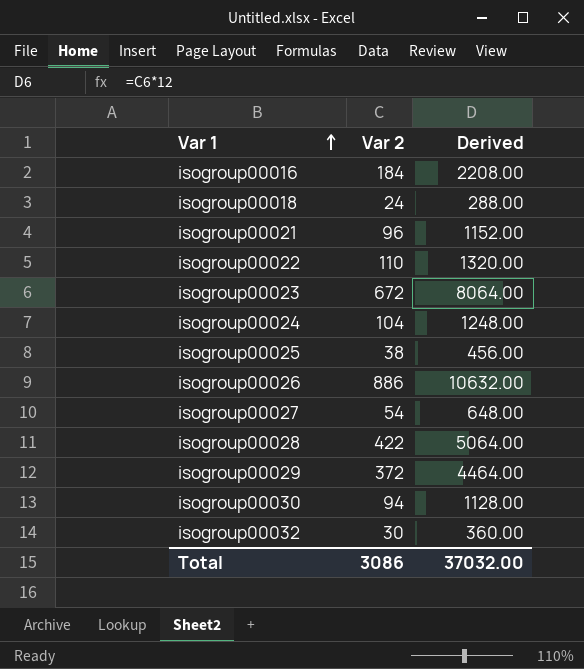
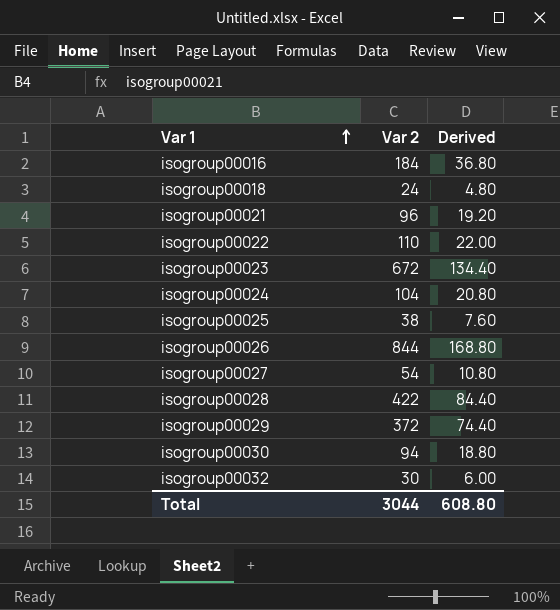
column Derived | formula: [Var 2] * 12 -> [Var 2] * 0.2
isogroup00026 | Var 2: 886 -> 844
Total | Var 2: 3086 -> 3044
Total | Derived: 37032.00 -> 608.80

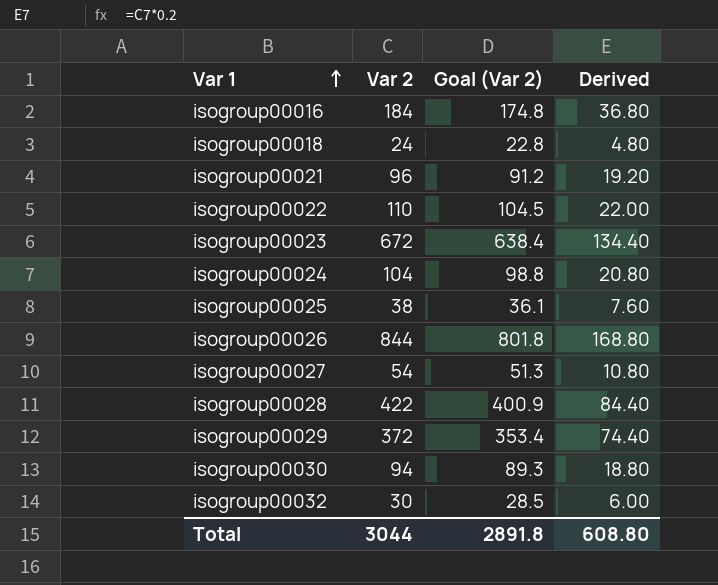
column Goal (Var 2) | formula: none -> [Var 2] * 0.95

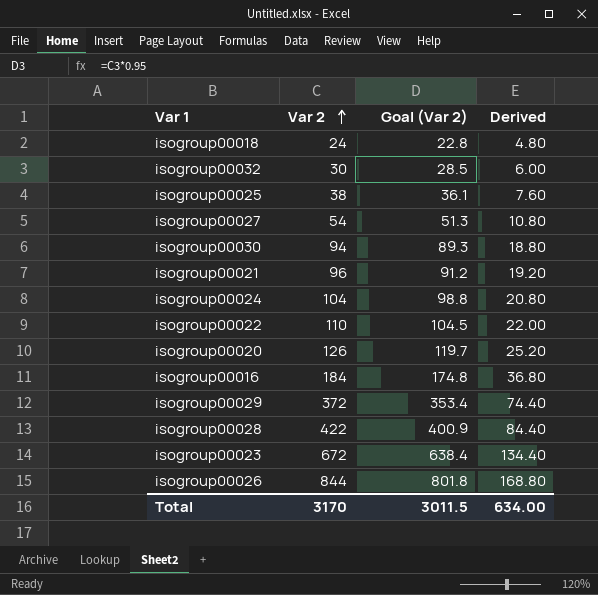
row order: Var 1 ascending -> Var 2 ascending
row isogroup00020: none -> 126 | 119.7 | 25.20
Total | Var 2: 3044 -> 3170
Total | Goal (Var 2): 2891.8 -> 3011.5
Total | Derived: 608.80 -> 634.00

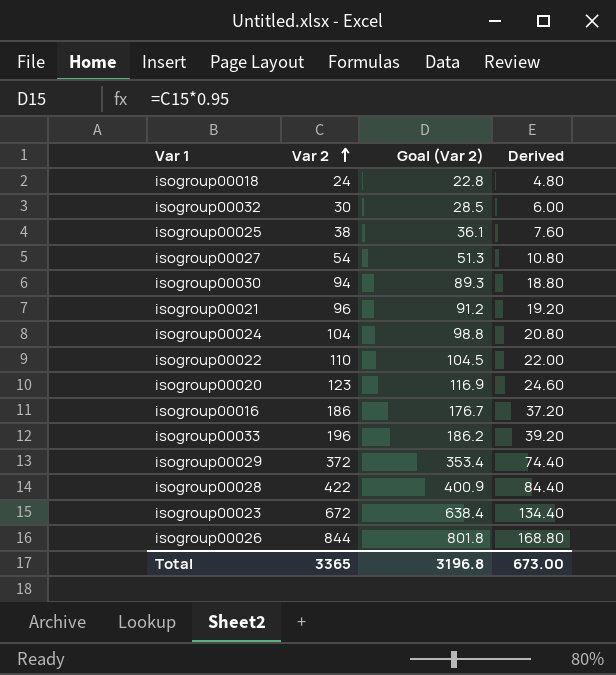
isogroup00020 | Var 2: 126 -> 123
isogroup00020 | Goal (Var 2): 119.7 -> 116.9
isogroup00020 | Derived: 25.20 -> 24.60
isogroup00016 | Var 2: 184 -> 186
isogroup00016 | Goal (Var 2): 174.8 -> 176.7
isogroup00016 | Derived: 36.80 -> 37.20
row isogroup00033: none -> 196 | 186.2 | 39.20
Total | Var 2: 3170 -> 3365
Total | Goal (Var 2): 3011.5 -> 3196.8
Total | Derived: 634.00 -> 673.00

